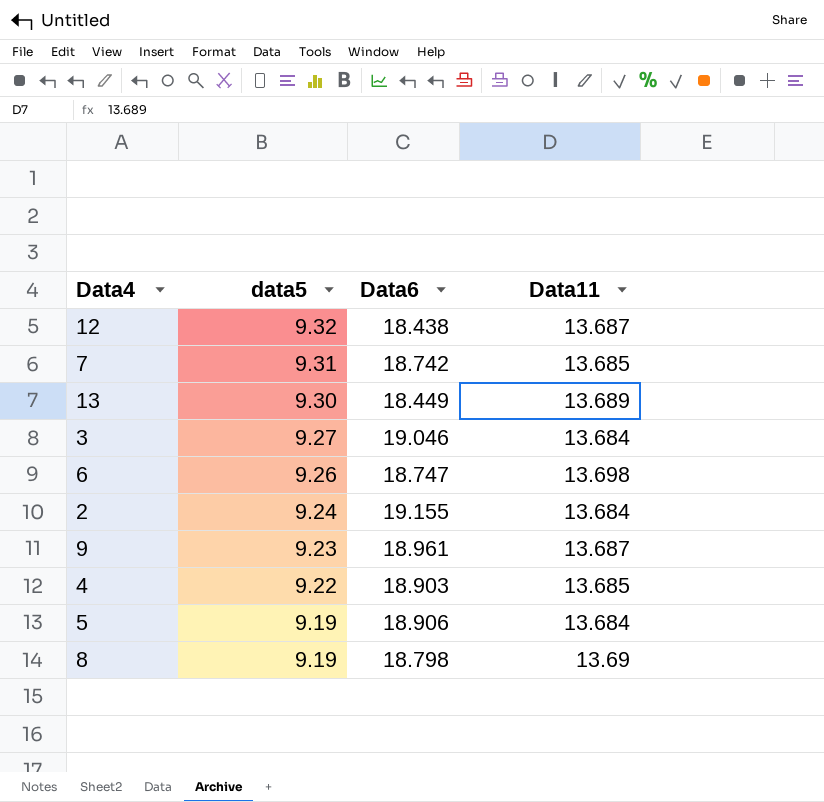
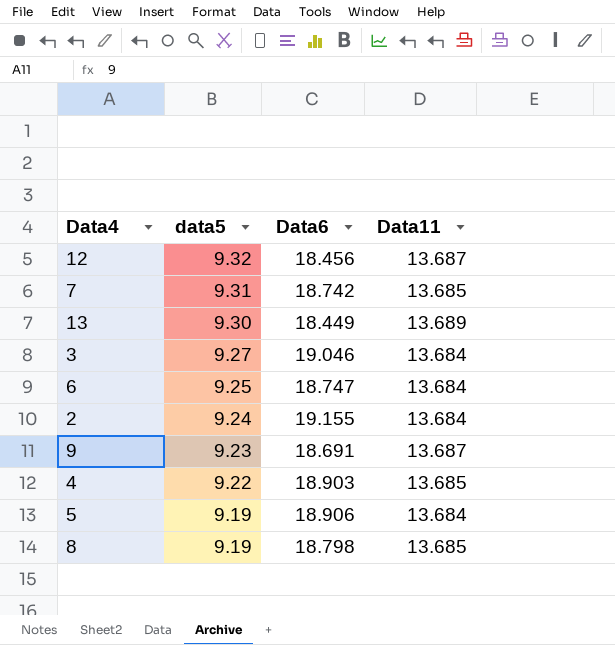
12 | Data6: 18.438 -> 18.456
6 | data5: 9.26 -> 9.25
6 | Data11: 13.698 -> 13.684
9 | Data6: 18.961 -> 18.691
8 | Data11: 13.69 -> 13.685

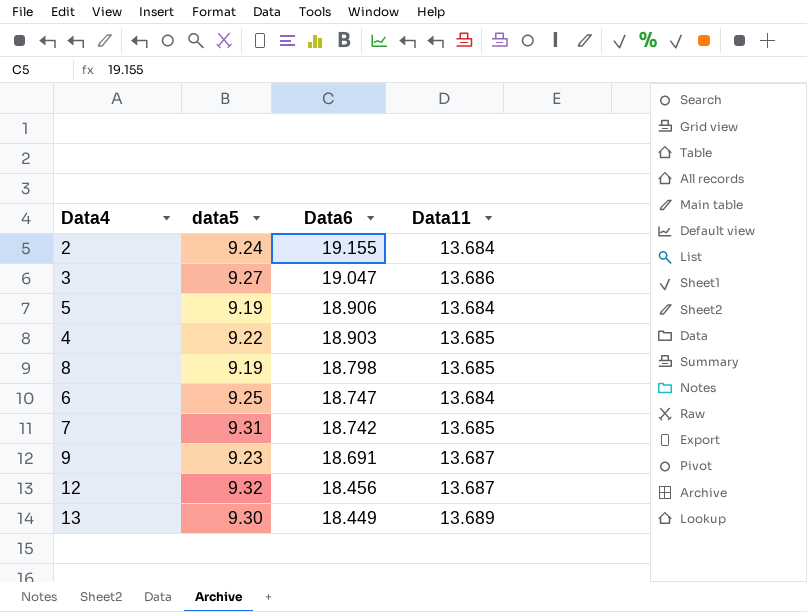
row order: data5 descending -> Data6 descending
3 | Data6: 19.046 -> 19.047
3 | Data11: 13.684 -> 13.686

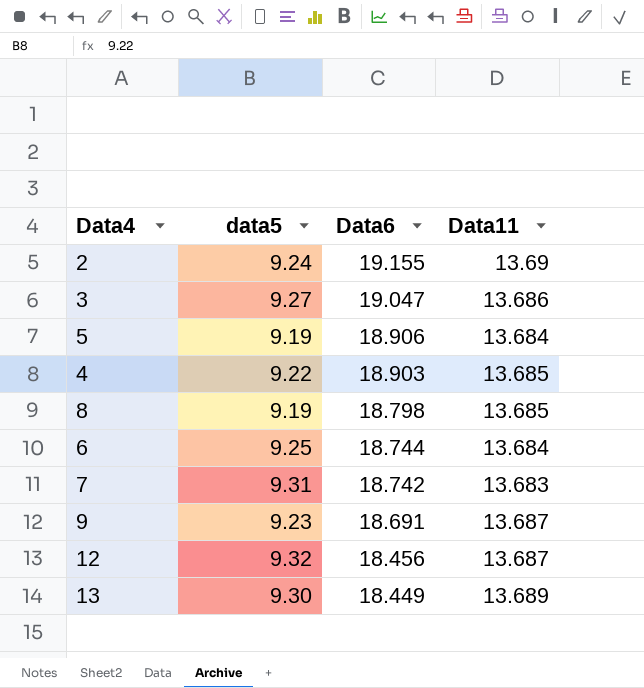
2 | Data11: 13.684 -> 13.69
6 | Data6: 18.747 -> 18.744
7 | Data11: 13.685 -> 13.683

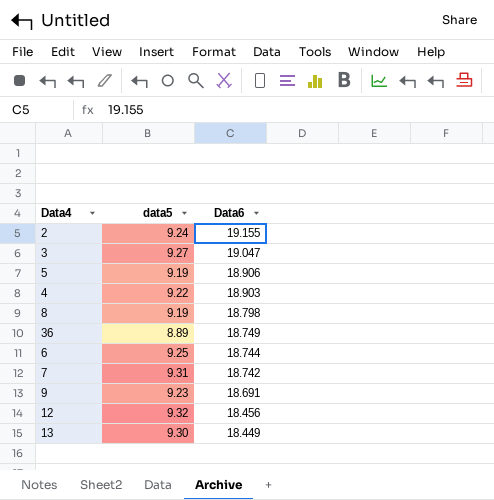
column Data11 | position: 4 -> none
row 36: none -> 8.89 | 18.749

